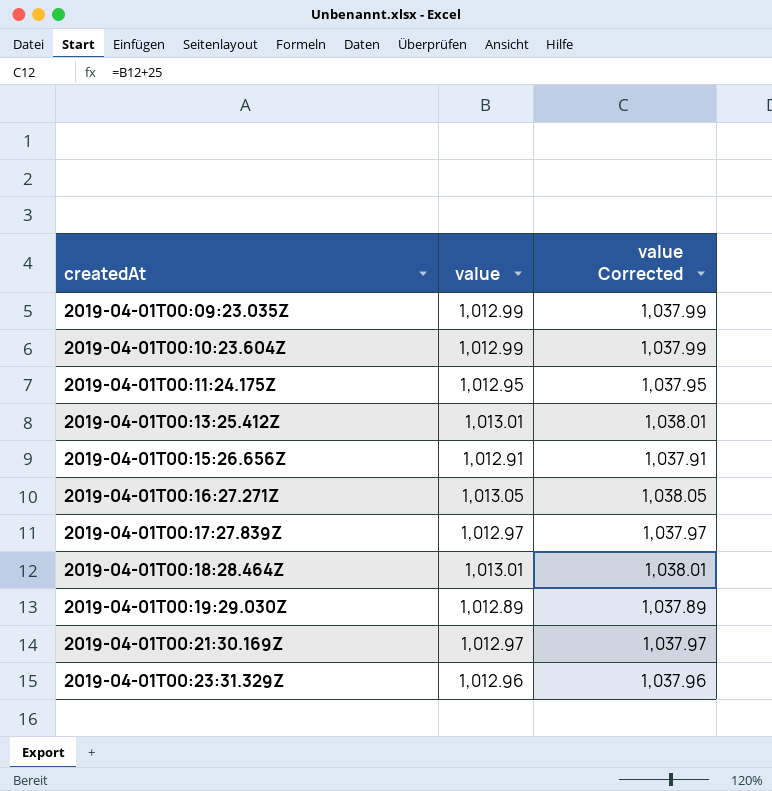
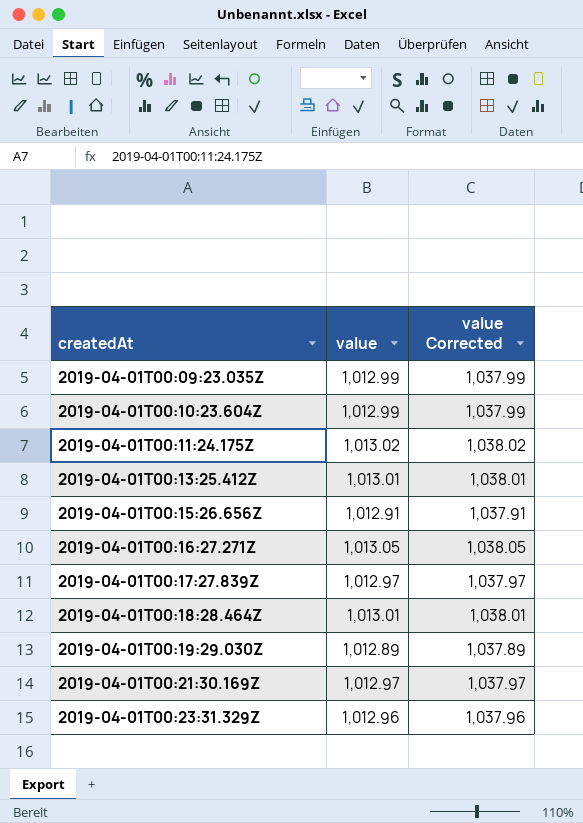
2019-04-01T00:11:24.175Z | value: 1,012.95 -> 1,013.02
2019-04-01T00:11:24.175Z | value Corrected: 1,037.95 -> 1,038.02

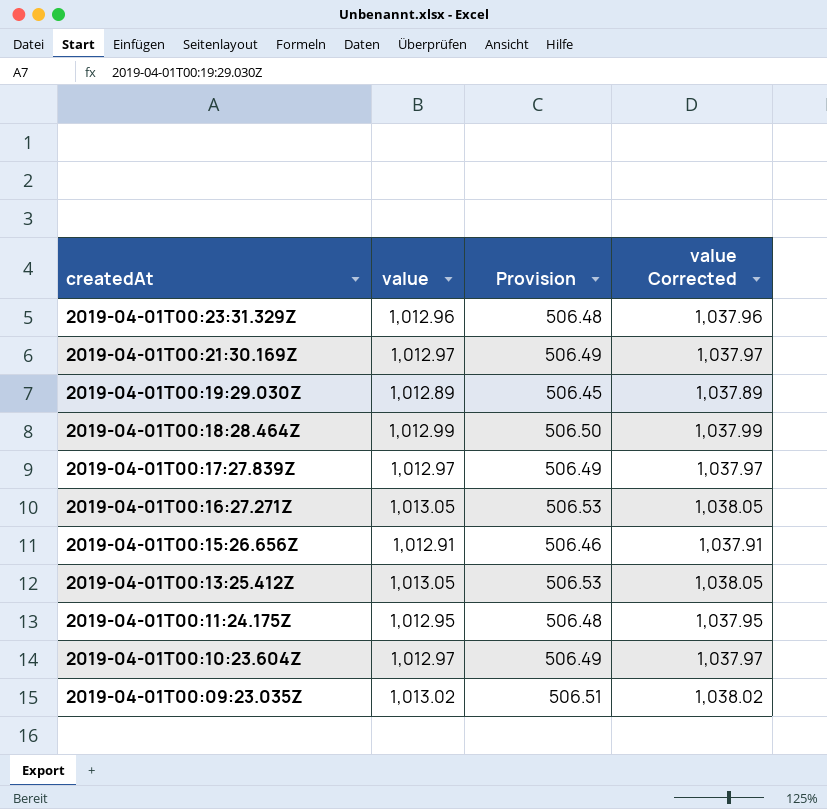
row order: createdAt ascending -> createdAt descending
column Provision | formula: none -> [value] * 0.5
2019-04-01T00:18:28.464Z | value: 1,013.01 -> 1,012.99
2019-04-01T00:18:28.464Z | value Corrected: 1,038.01 -> 1,037.99
2019-04-01T00:13:25.412Z | value: 1,013.01 -> 1,013.05
2019-04-01T00:13:25.412Z | value Corrected: 1,038.01 -> 1,038.05
2019-04-01T00:11:24.175Z | value: 1,013.02 -> 1,012.95
2019-04-01T00:11:24.175Z | value Corrected: 1,038.02 -> 1,037.95
2019-04-01T00:10:23.604Z | value: 1,012.99 -> 1,012.97
2019-04-01T00:10:23.604Z | value Corrected: 1,037.99 -> 1,037.97
2019-04-01T00:09:23.035Z | value: 1,012.99 -> 1,013.02
2019-04-01T00:09:23.035Z | value Corrected: 1,037.99 -> 1,038.02

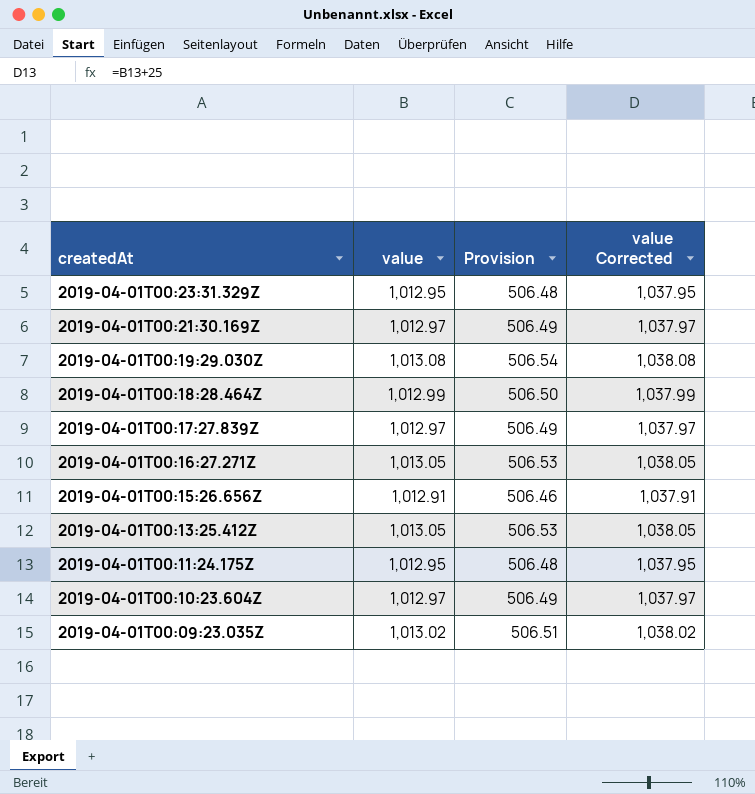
2019-04-01T00:23:31.329Z | value: 1,012.96 -> 1,012.95
2019-04-01T00:23:31.329Z | value Corrected: 1,037.96 -> 1,037.95
2019-04-01T00:19:29.030Z | value: 1,012.89 -> 1,013.08
2019-04-01T00:19:29.030Z | Provision: 506.45 -> 506.54
2019-04-01T00:19:29.030Z | value Corrected: 1,037.89 -> 1,038.08

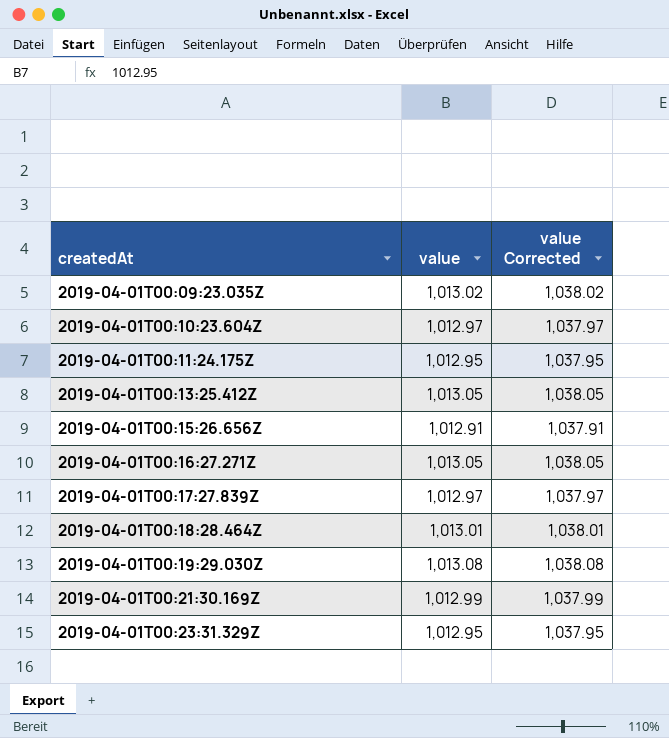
row order: createdAt descending -> createdAt ascending
column Provision | formula: [value] * 0.5 -> none
2019-04-01T00:18:28.464Z | value: 1,012.99 -> 1,013.01
2019-04-01T00:18:28.464Z | value Corrected: 1,037.99 -> 1,038.01
2019-04-01T00:21:30.169Z | value: 1,012.97 -> 1,012.99
2019-04-01T00:21:30.169Z | value Corrected: 1,037.97 -> 1,037.99

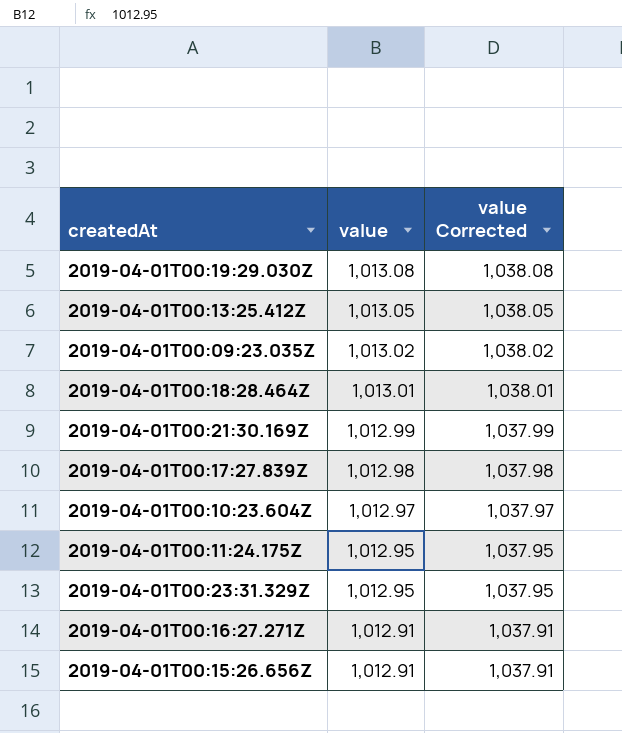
row order: createdAt ascending -> value descending
2019-04-01T00:17:27.839Z | value: 1,012.97 -> 1,012.98
2019-04-01T00:17:27.839Z | value Corrected: 1,037.97 -> 1,037.98
2019-04-01T00:16:27.271Z | value: 1,013.05 -> 1,012.91
2019-04-01T00:16:27.271Z | value Corrected: 1,038.05 -> 1,037.91

